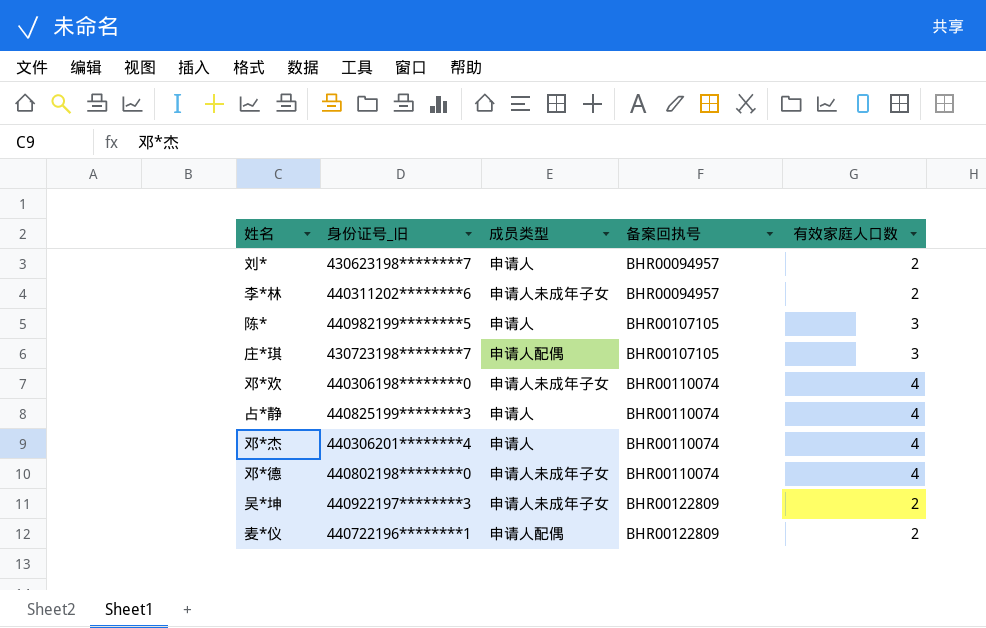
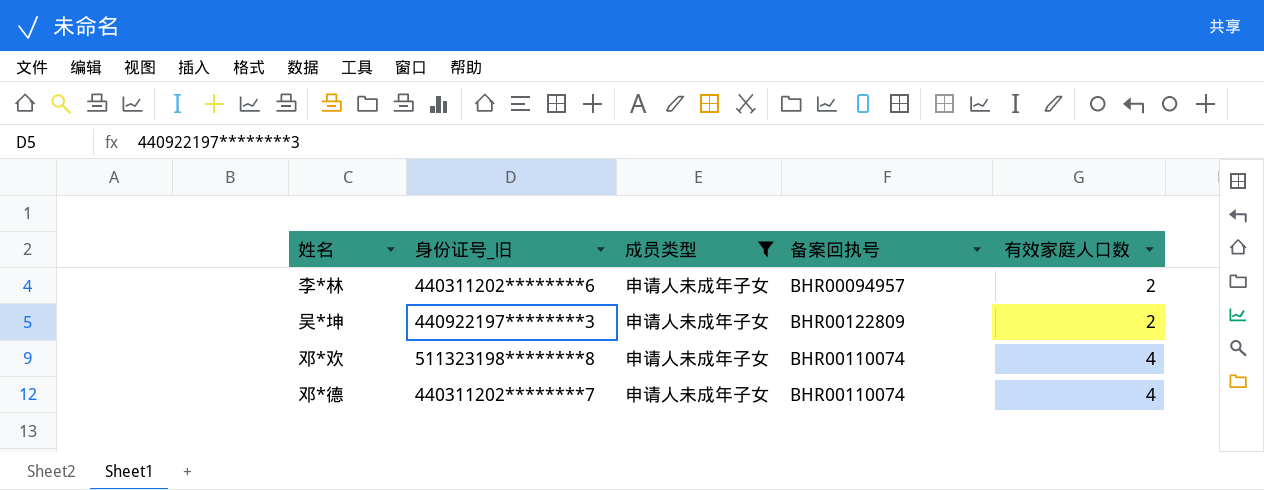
filter: none -> 成员类型 = 申请人未成年子女
row order: 备案回执号 ascending -> 有效家庭人口数 ascending
邓*欢 | 身份证号_旧: 440306198********0 -> 511323198********8
邓*德 | 身份证号_旧: 440802198********0 -> 440311202********7

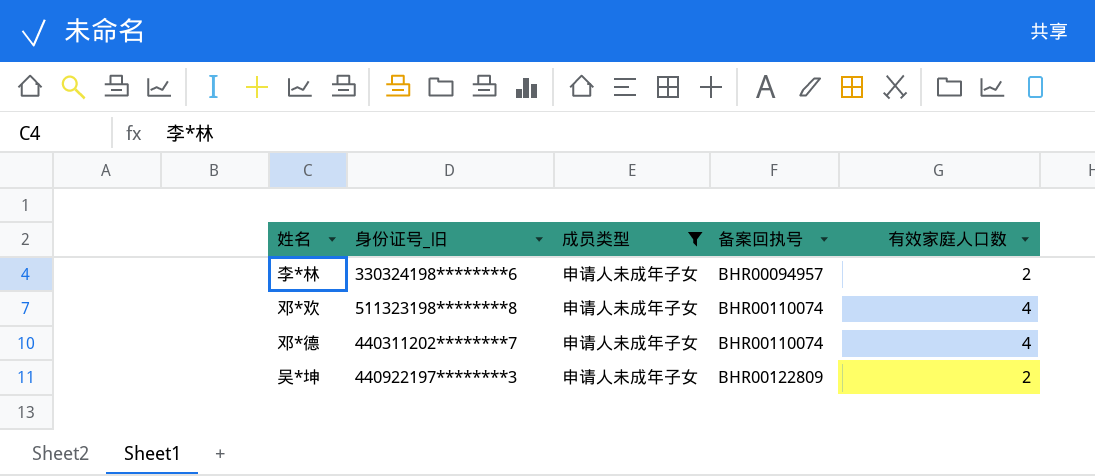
row order: 有效家庭人口数 ascending -> 备案回执号 ascending
李*林 | 身份证号_旧: 440311202********6 -> 330324198********6

